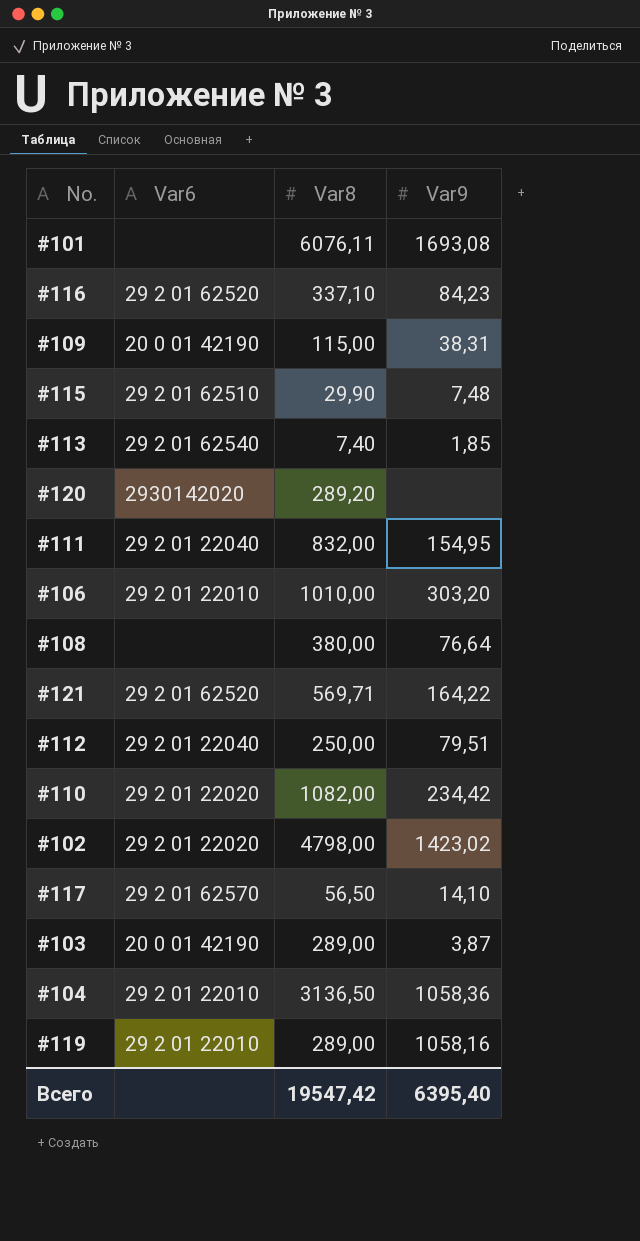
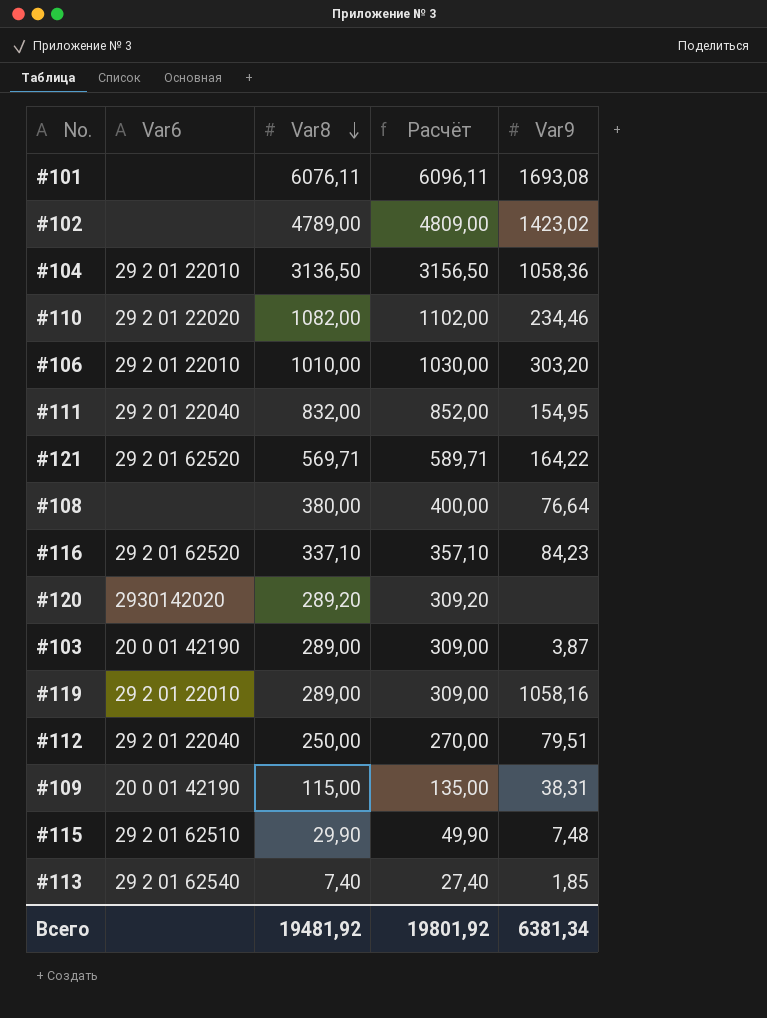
row order: none -> Var8 descending
column Расчёт | formula: none -> [Var8] + 20
row #117: 29 2 01 62570 | 56,50 | 14,10 -> none
#102 | Var6: 29 2 01 22020 -> none
#102 | Var8: 4798,00 -> 4789,00
#110 | Var9: 234,42 -> 234,46
Всего | Var8: 19547,42 -> 19481,92
Всего | Var9: 6395,40 -> 6381,34

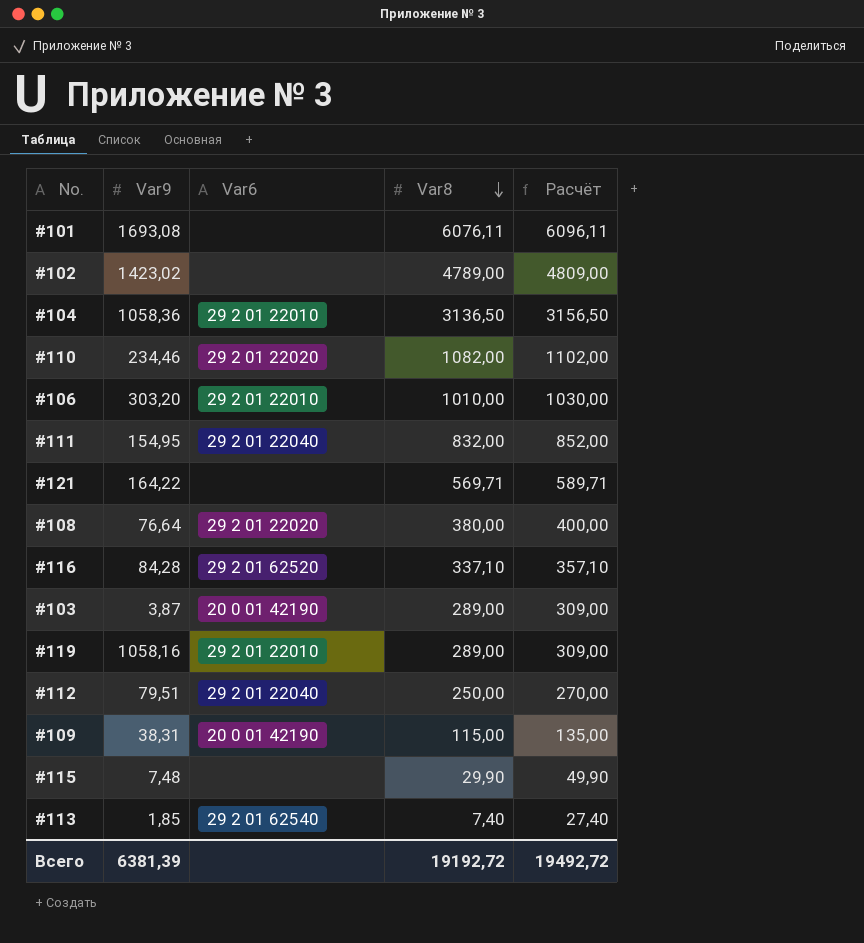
column Var9 | position: 5 -> 2
row #120: 2930142020 | 289,20 | 309,20 | none -> none
#121 | Var6: 29 2 01 62520 -> none
#108 | Var6: none -> 29 2 01 22020
#116 | Var9: 84,23 -> 84,28
#115 | Var6: 29 2 01 62510 -> none
Всего | Var9: 6381,34 -> 6381,39
Всего | Var8: 19481,92 -> 19192,72
Всего | Расчёт: 19801,92 -> 19492,72

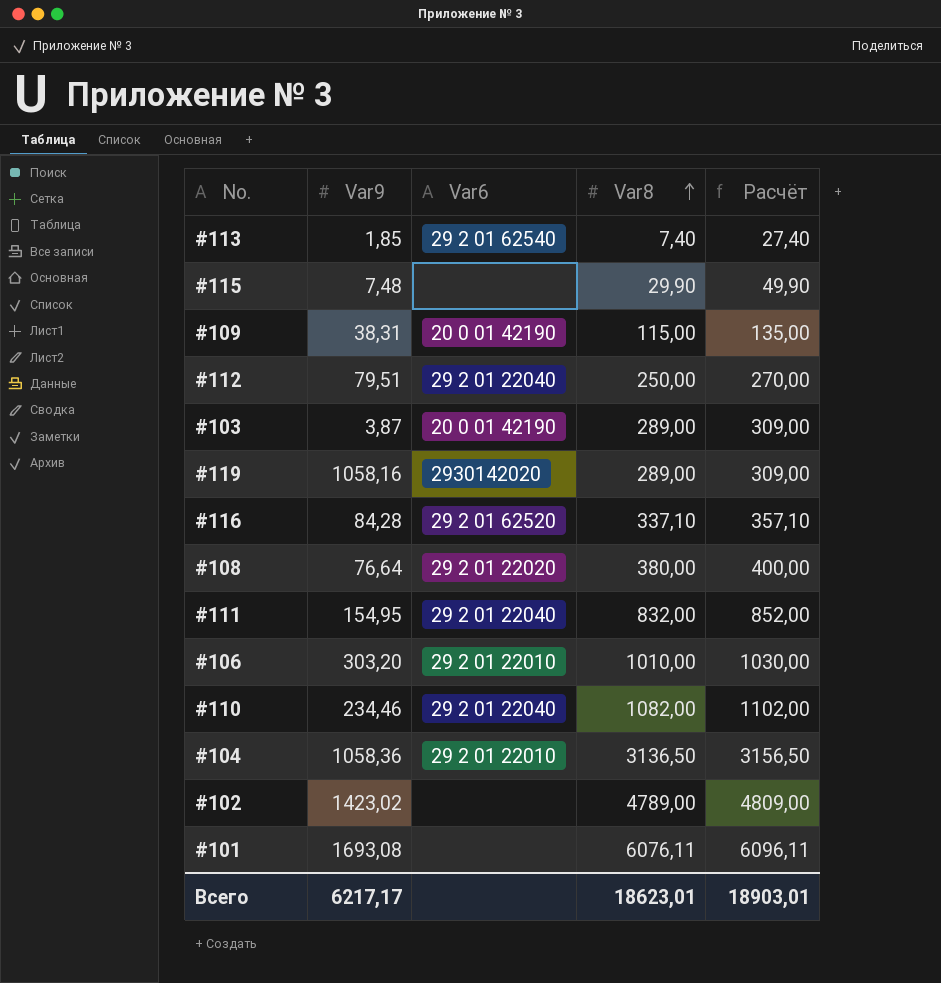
row order: Var8 descending -> Var8 ascending
row #121: 164,22 | none | 569,71 | 589,71 -> none
#119 | Var6: 29 2 01 22010 -> 2930142020
#110 | Var6: 29 2 01 22020 -> 29 2 01 22040
Всего | Var9: 6381,39 -> 6217,17
Всего | Var8: 19192,72 -> 18623,01
Всего | Расчёт: 19492,72 -> 18903,01

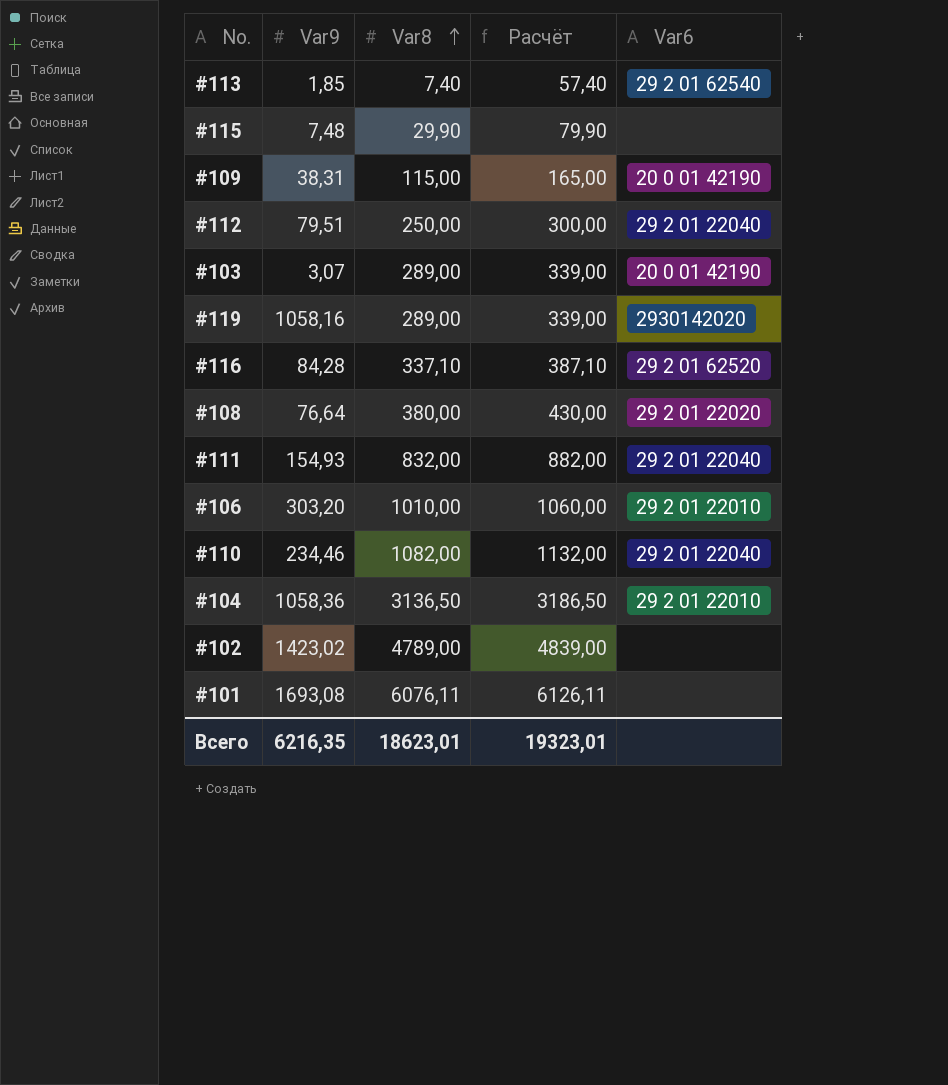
column Расчёт | formula: [Var8] + 20 -> [Var8] + 50
column Var6 | position: 3 -> 5
#103 | Var9: 3,87 -> 3,07
#111 | Var9: 154,95 -> 154,93
Всего | Var9: 6217,17 -> 6216,35
Всего | Расчёт: 18903,01 -> 19323,01

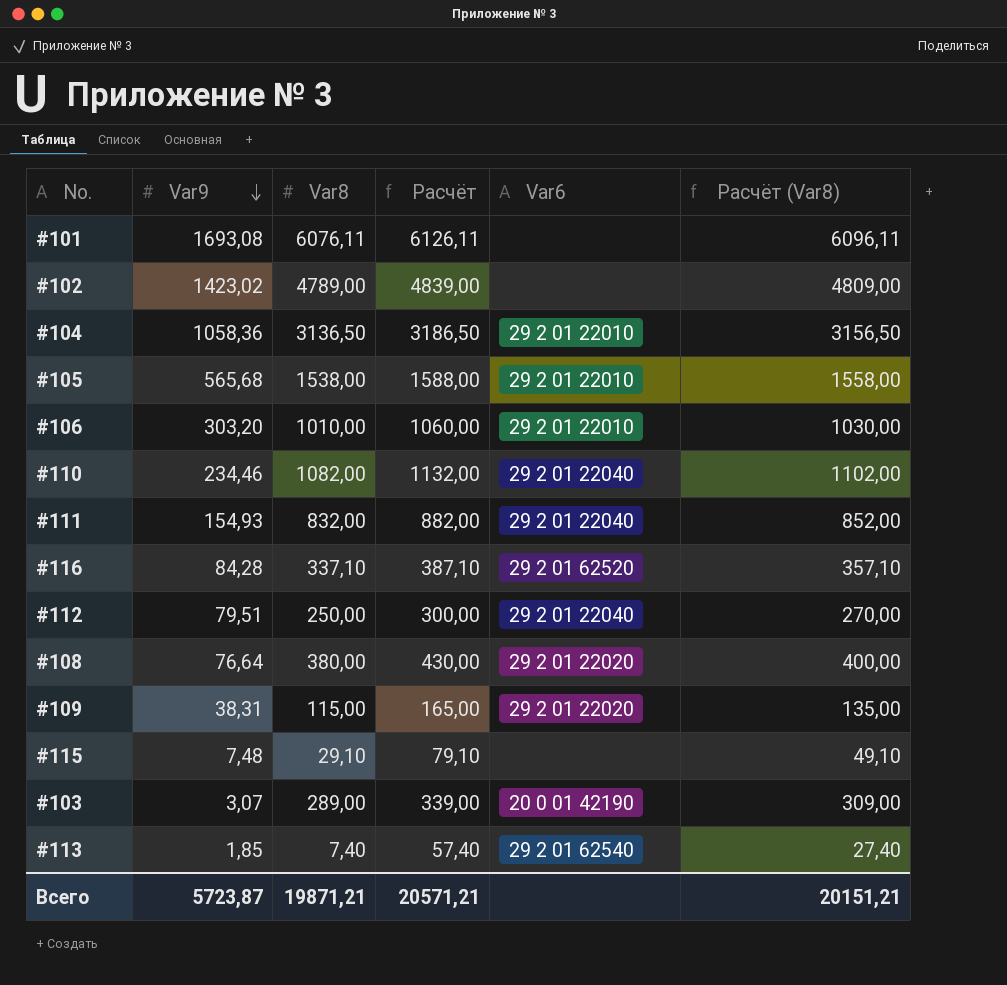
row order: Var8 ascending -> Var9 descending
column Расчёт (Var8) | formula: none -> [Var8] + 20
row #119: 1058,16 | 289,00 | 339,00 | 2930142020 -> none
row #105: none -> 565,68 | 1538,00 | 1588,00 | 29 2 01 22010 | 1558,00
#109 | Var6: 20 0 01 42190 -> 29 2 01 22020
#115 | Var8: 29,90 -> 29,10
#115 | Расчёт: 79,90 -> 79,10
Всего | Var9: 6216,35 -> 5723,87
Всего | Var8: 18623,01 -> 19871,21
Всего | Расчёт: 19323,01 -> 20571,21

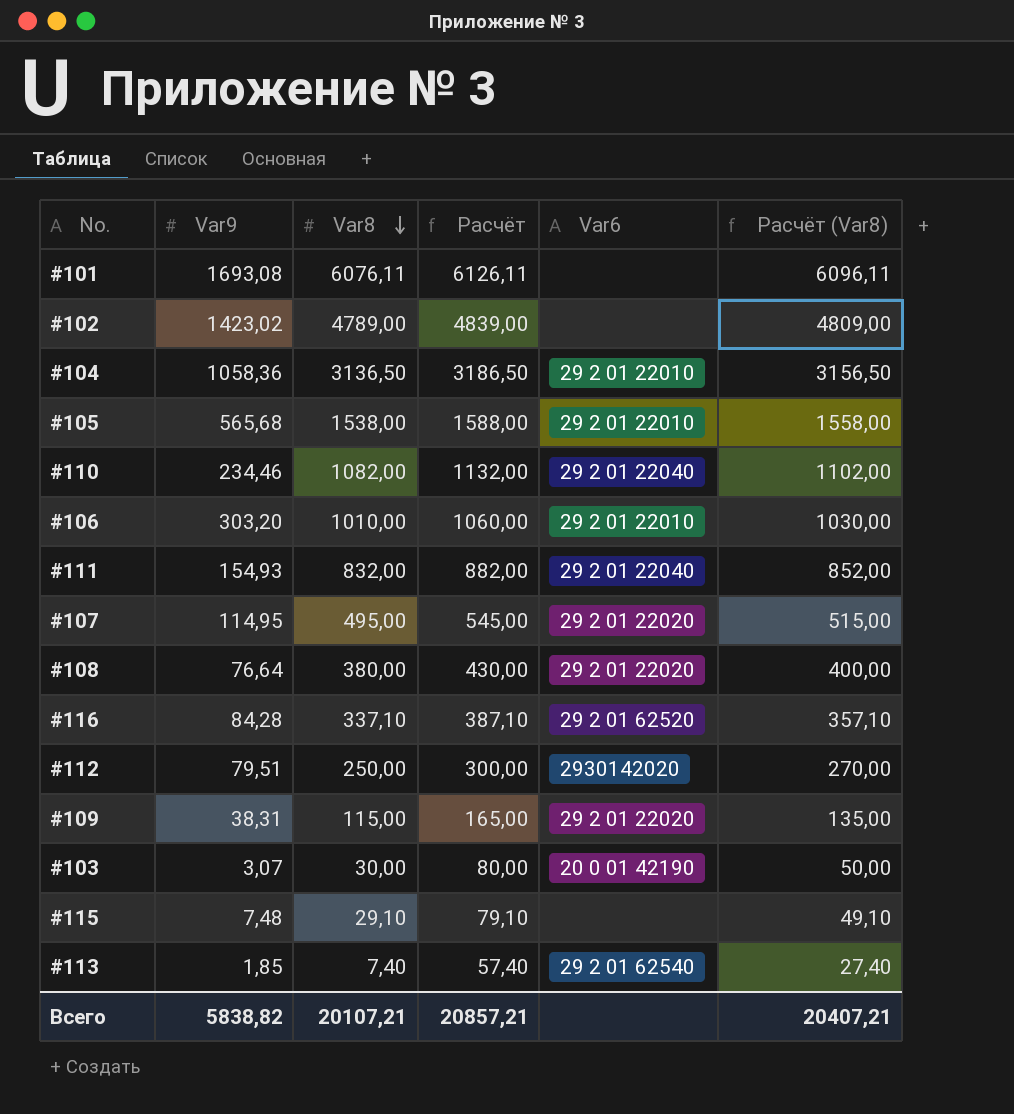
row order: Var9 descending -> Var8 descending
row #107: none -> 114,95 | 495,00 | 545,00 | 29 2 01 22020 | 515,00
#112 | Var6: 29 2 01 22040 -> 2930142020
#103 | Var8: 289,00 -> 30,00
#103 | Расчёт: 339,00 -> 80,00
#103 | Расчёт (Var8): 309,00 -> 50,00
Всего | Var9: 5723,87 -> 5838,82
Всего | Var8: 19871,21 -> 20107,21
Всего | Расчёт: 20571,21 -> 20857,21
Всего | Расчёт (Var8): 20151,21 -> 20407,21

